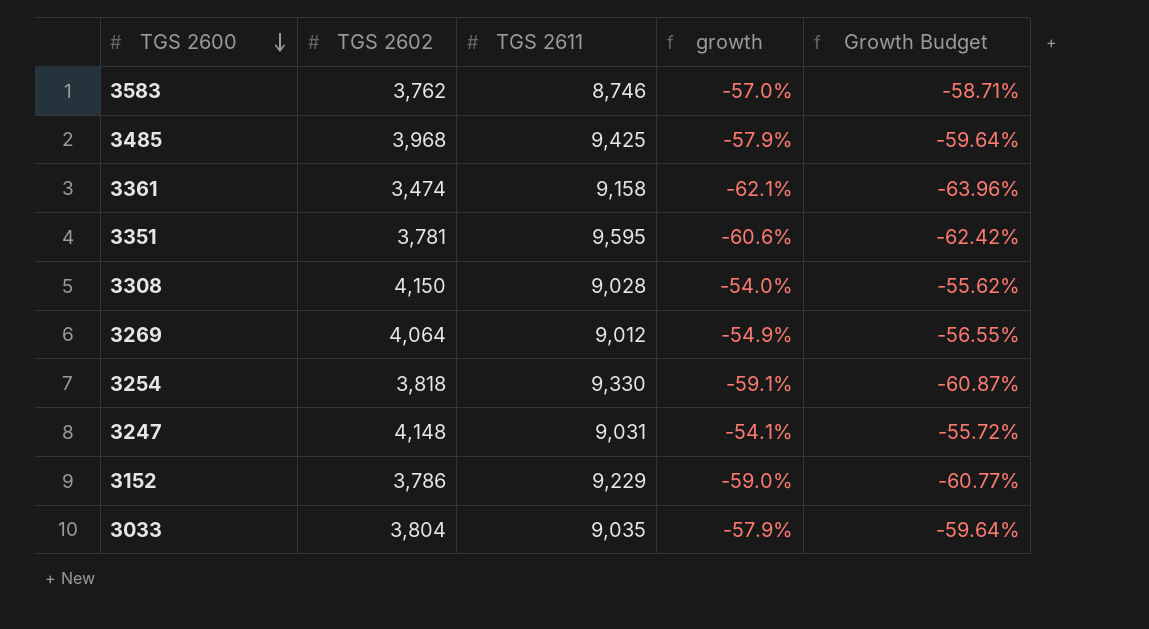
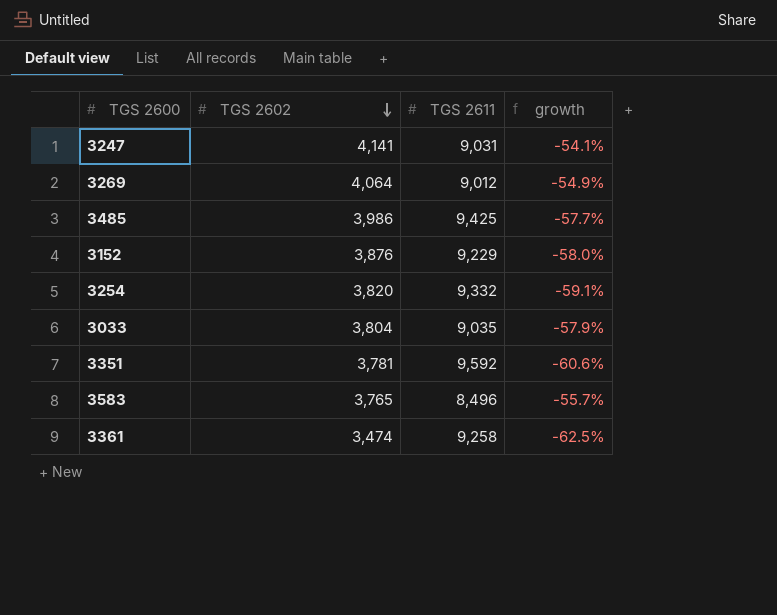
row order: TGS 2600 descending -> TGS 2602 descending
column Growth Budget | formula: [growth] * 1.03 -> none
row 3308: 4,150 | 9,028 | -54.0% | -55.62% -> none
3247 | TGS 2602: 4,148 -> 4,141
3485 | TGS 2602: 3,968 -> 3,986
3485 | growth: -57.9% -> -57.7%
3152 | TGS 2602: 3,786 -> 3,876
3152 | growth: -59.0% -> -58.0%
3254 | TGS 2602: 3,818 -> 3,820
3254 | TGS 2611: 9,330 -> 9,332
3351 | TGS 2611: 9,595 -> 9,592
3583 | TGS 2602: 3,762 -> 3,765
3583 | TGS 2611: 8,746 -> 8,496
3583 | growth: -57.0% -> -55.7%
3361 | TGS 2611: 9,158 -> 9,258
3361 | growth: -62.1% -> -62.5%

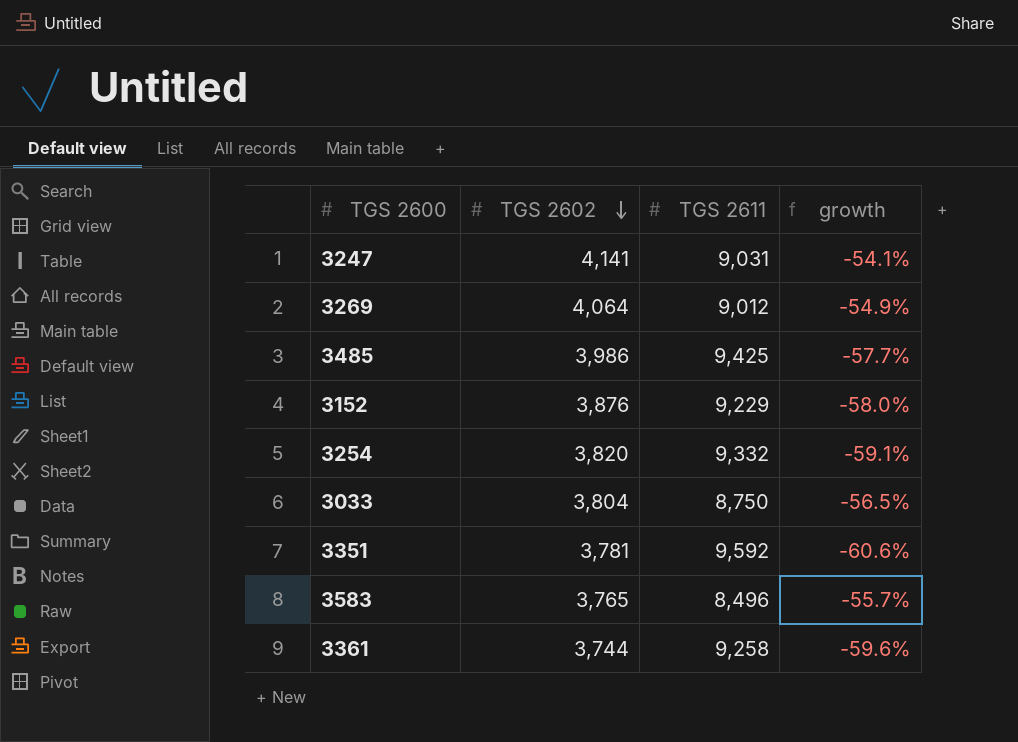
3033 | TGS 2611: 9,035 -> 8,750
3033 | growth: -57.9% -> -56.5%
3361 | TGS 2602: 3,474 -> 3,744
3361 | growth: -62.5% -> -59.6%

